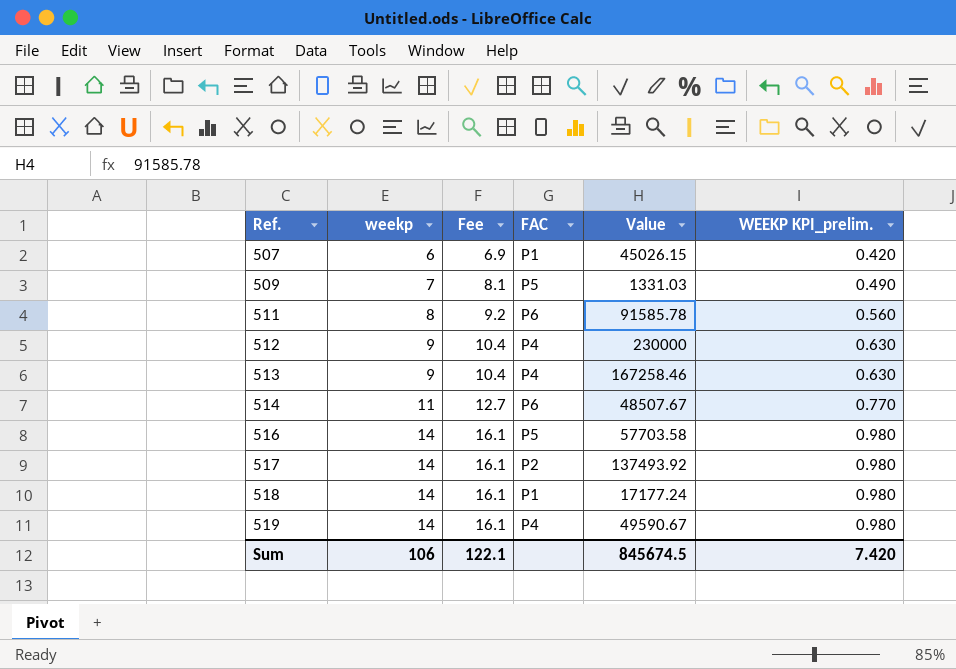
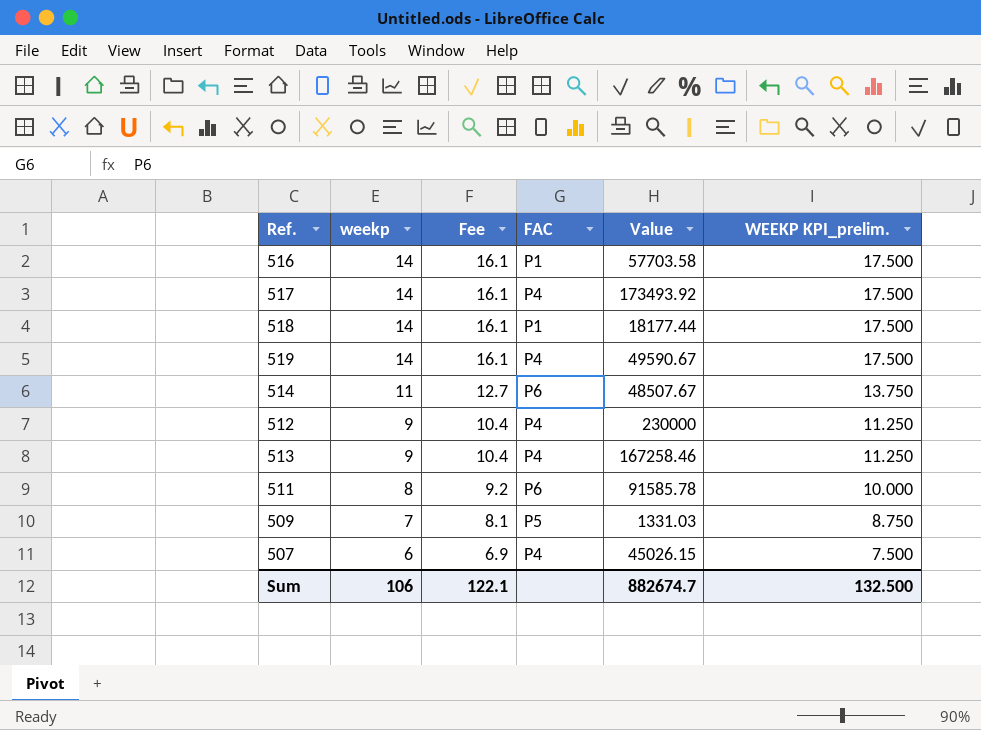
row order: Ref. ascending -> weekp descending
column WEEKP KPI_prelim. | formula: [weekp] * 0.07 -> [weekp] * 1.25
516 | FAC: P5 -> P1
517 | FAC: P2 -> P4
517 | Value: 137493.92 -> 173493.92
518 | Value: 17177.24 -> 18177.44
507 | FAC: P1 -> P4
Sum | Value: 845674.5 -> 882674.7
Sum | WEEKP KPI_prelim.: 7.420 -> 132.500

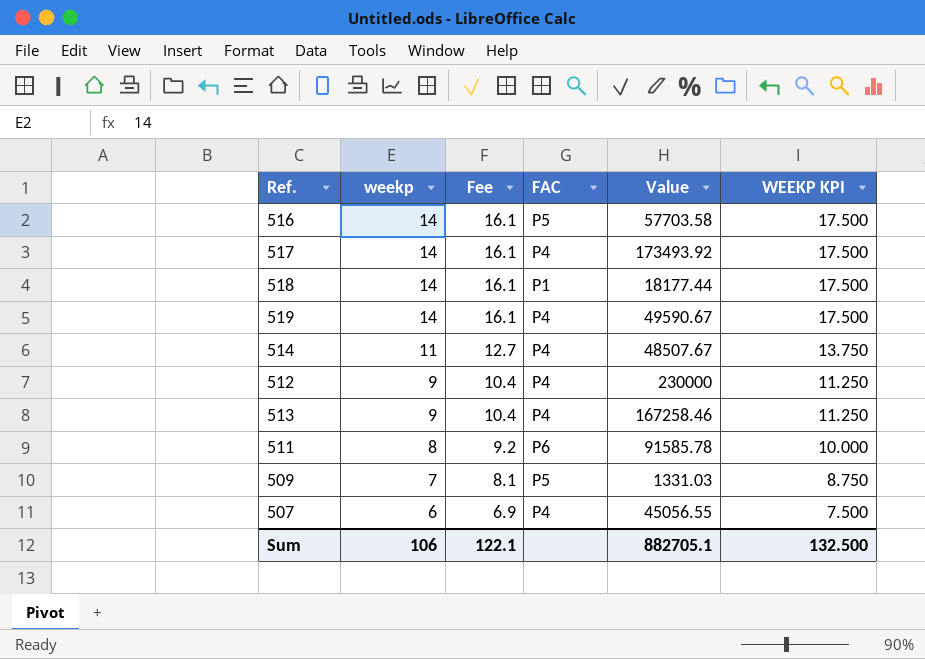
column name: WEEKP KPI_prelim. -> WEEKP KPI
516 | FAC: P1 -> P5
514 | FAC: P6 -> P4
507 | Value: 45026.15 -> 45056.55
Sum | Value: 882674.7 -> 882705.1

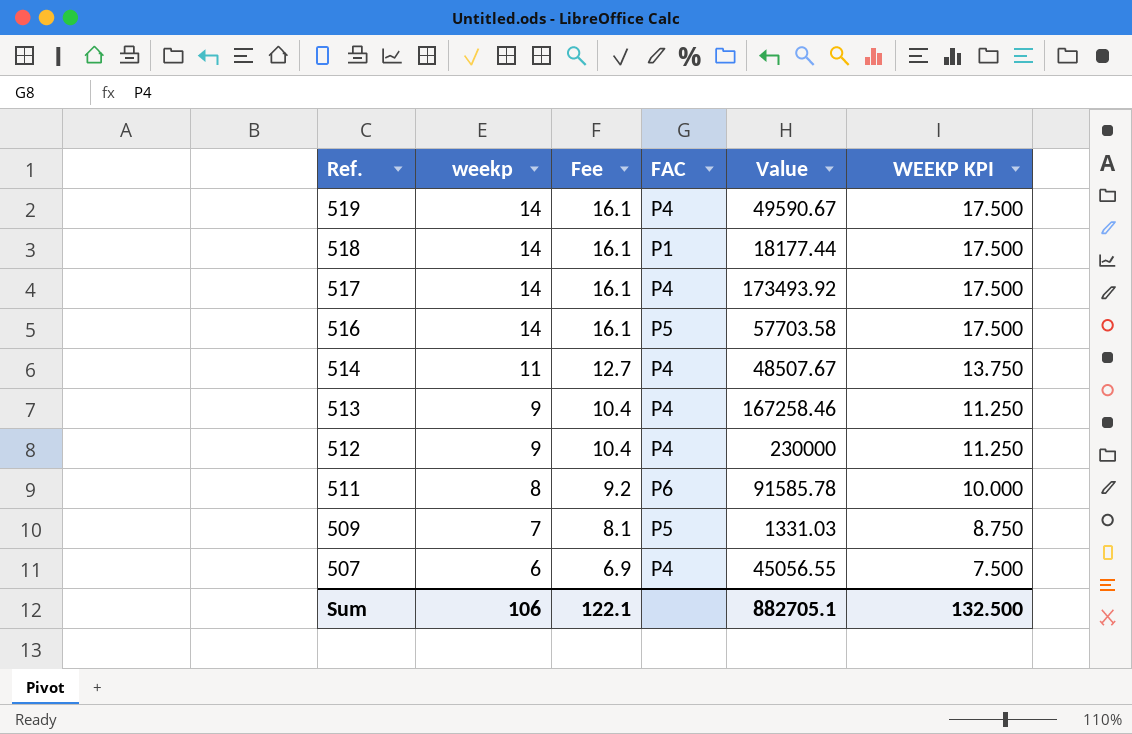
row order: weekp descending -> Ref. descending

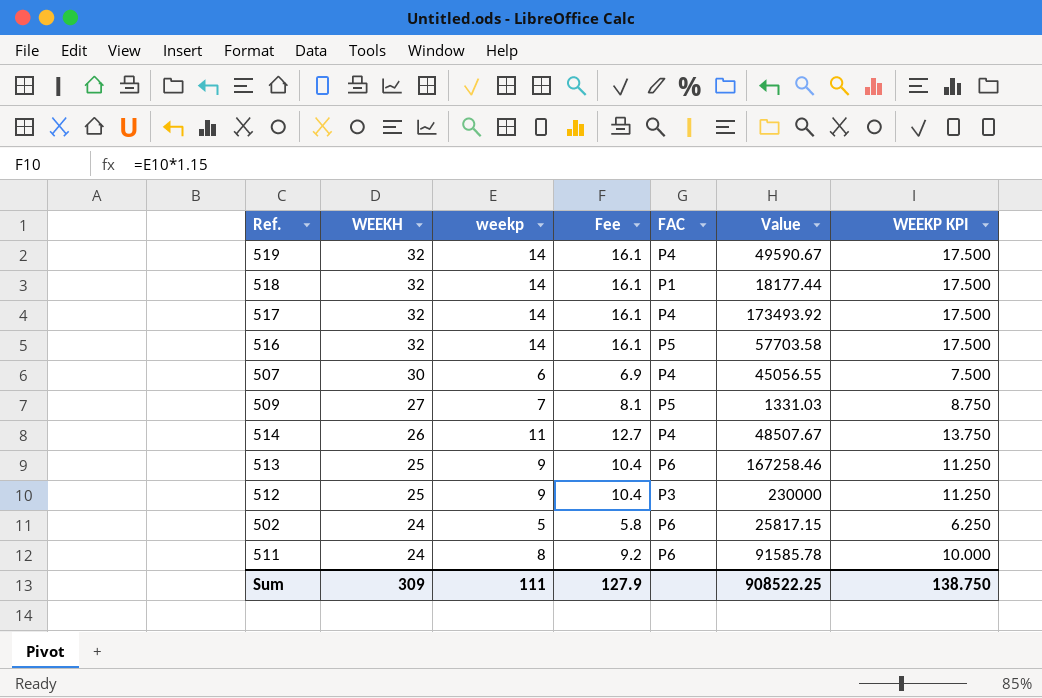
row order: Ref. descending -> WEEKH descending
column WEEKH | position: none -> 2
513 | FAC: P4 -> P6
512 | FAC: P4 -> P3
row 502: none -> 24 | 5 | 5.8 | P6 | 25817.15 | 6.250
Sum | weekp: 106 -> 111
Sum | Fee: 122.1 -> 127.9
Sum | Value: 882705.1 -> 908522.25
Sum | WEEKP KPI: 132.500 -> 138.750

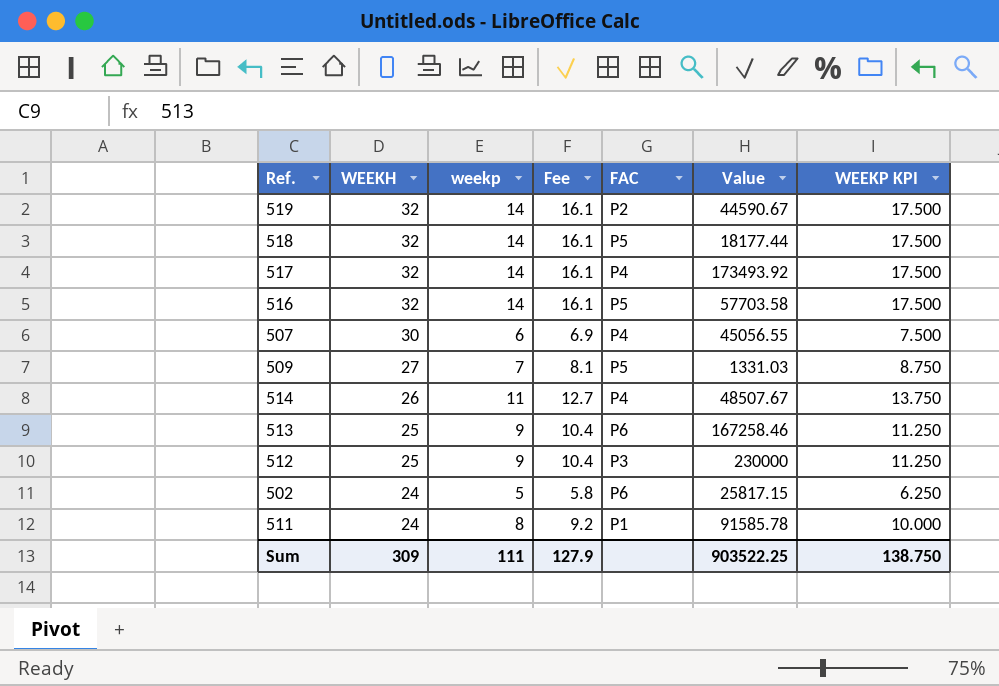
519 | FAC: P4 -> P2
519 | Value: 49590.67 -> 44590.67
518 | FAC: P1 -> P5
511 | FAC: P6 -> P1
Sum | Value: 908522.25 -> 903522.25

